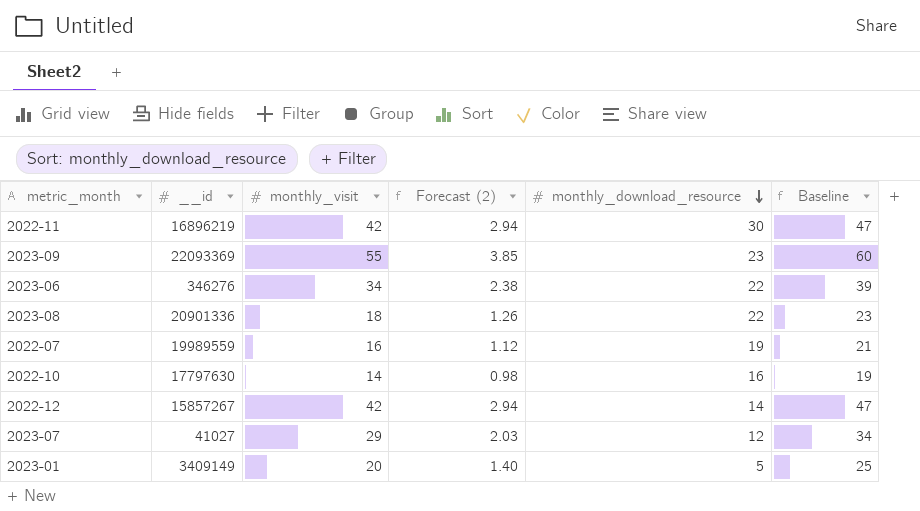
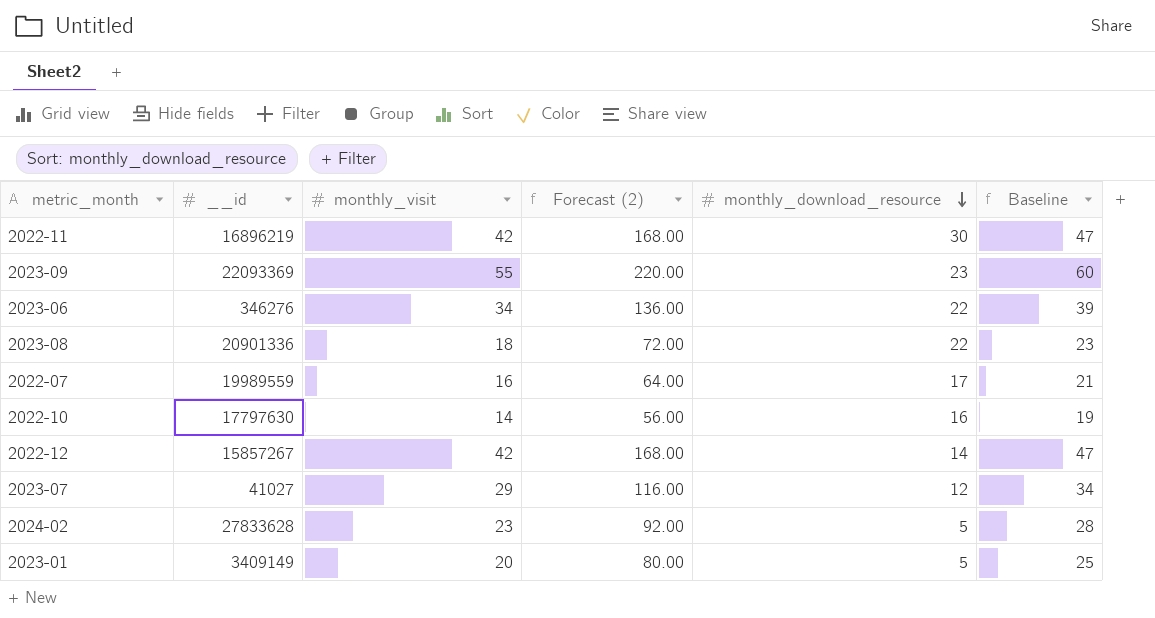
column Forecast (2) | formula: [monthly_visit] * 0.07 -> [monthly_visit] * 4
2022-07 | monthly_download_resource: 19 -> 17
row 2024-02: none -> 27833628 | 23 | 92.00 | 5 | 28

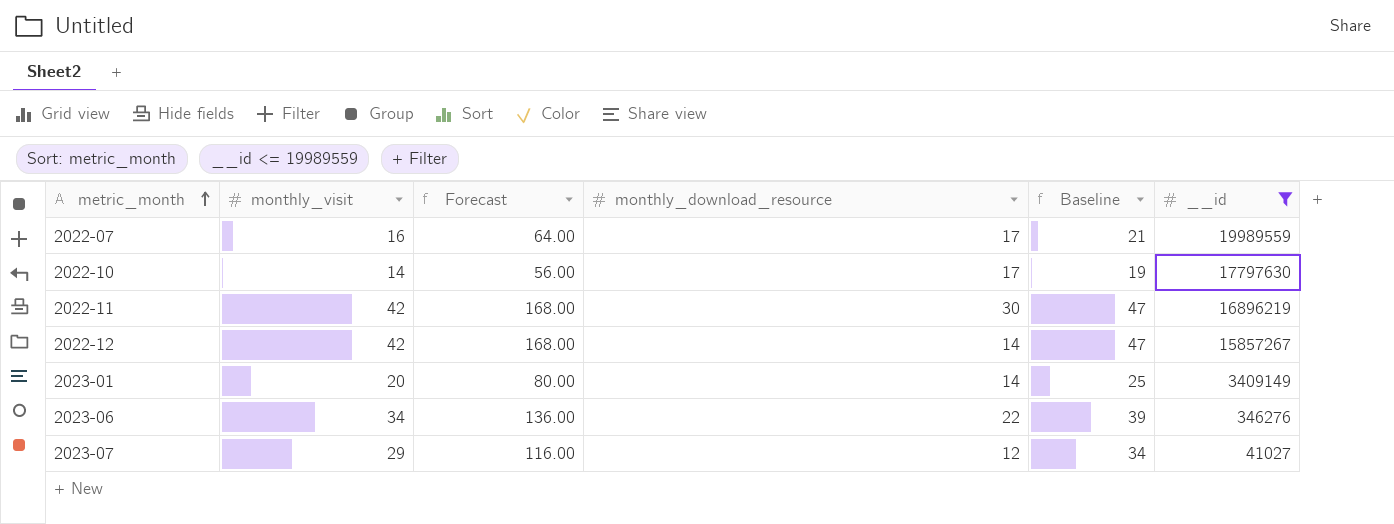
filter: none -> __id <= 19989559
row order: monthly_download_resource descending -> metric_month ascending
column name: Forecast (2) -> Forecast
column __id | position: 2 -> 6
2022-10 | monthly_download_resource: 16 -> 17
2023-01 | monthly_download_resource: 5 -> 14

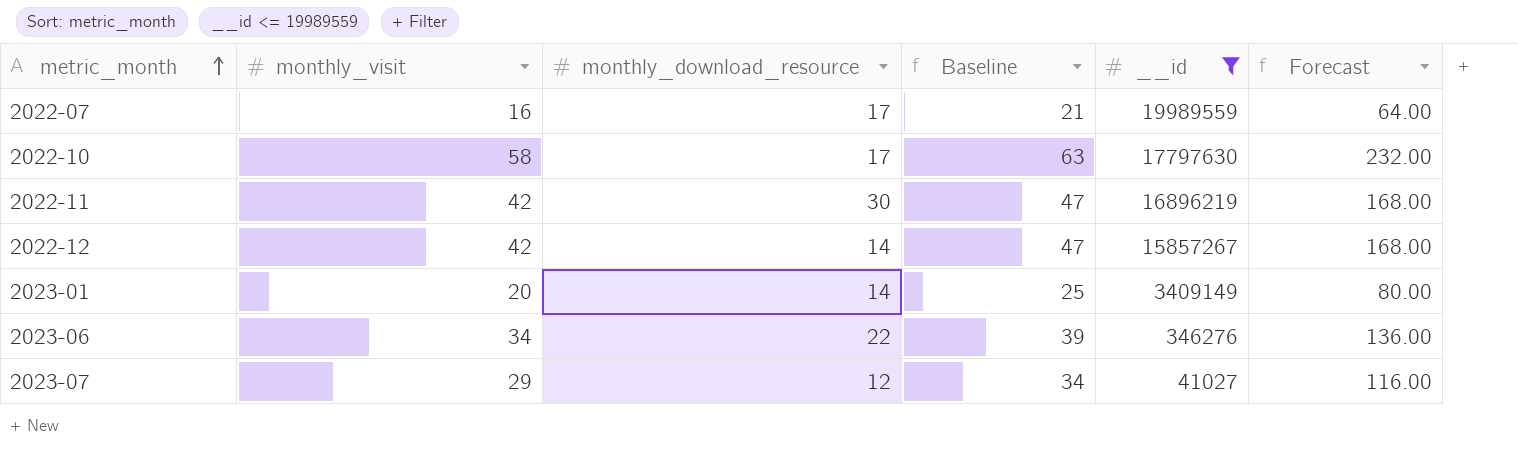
column Forecast | position: 3 -> 6
2022-10 | monthly_visit: 14 -> 58
2022-10 | Baseline: 19 -> 63
2022-10 | Forecast: 56.00 -> 232.00

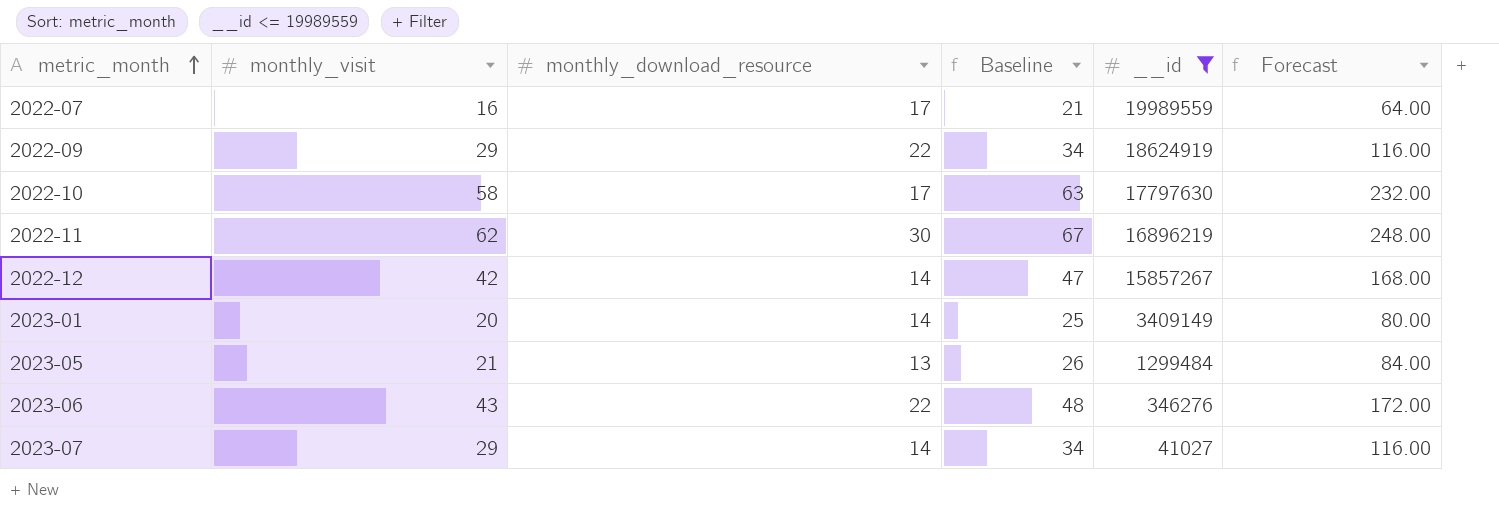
row 2022-09: none -> 29 | 22 | 34 | 18624919 | 116.00
2022-11 | monthly_visit: 42 -> 62
2022-11 | Baseline: 47 -> 67
2022-11 | Forecast: 168.00 -> 248.00
row 2023-05: none -> 21 | 13 | 26 | 1299484 | 84.00
2023-06 | monthly_visit: 34 -> 43
2023-06 | Baseline: 39 -> 48
2023-06 | Forecast: 136.00 -> 172.00
2023-07 | monthly_download_resource: 12 -> 14

